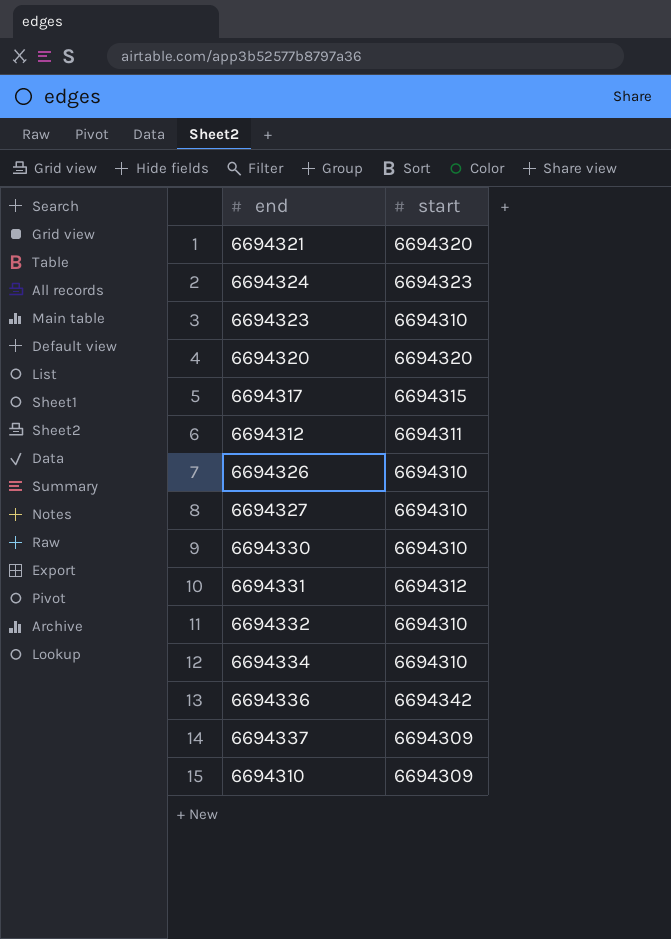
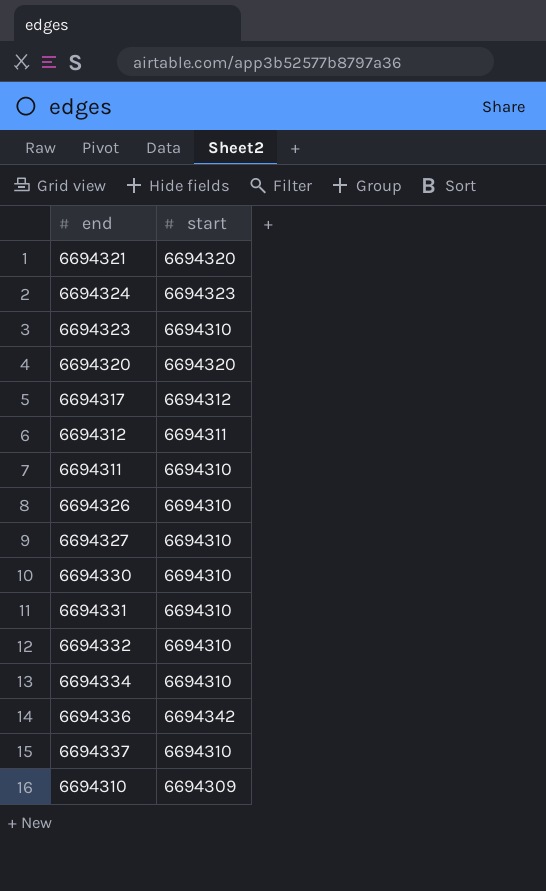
6694317 | start: 6694315 -> 6694312
row 6694311: none -> 6694310
6694331 | start: 6694312 -> 6694310
6694337 | start: 6694309 -> 6694310

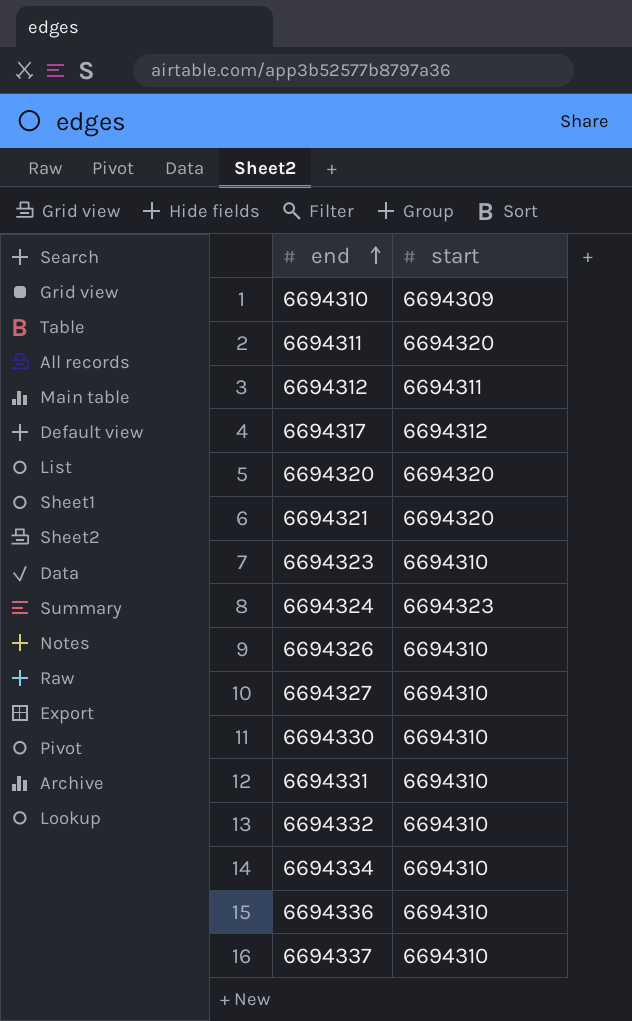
row order: none -> end ascending
6694311 | start: 6694310 -> 6694320
6694336 | start: 6694342 -> 6694310

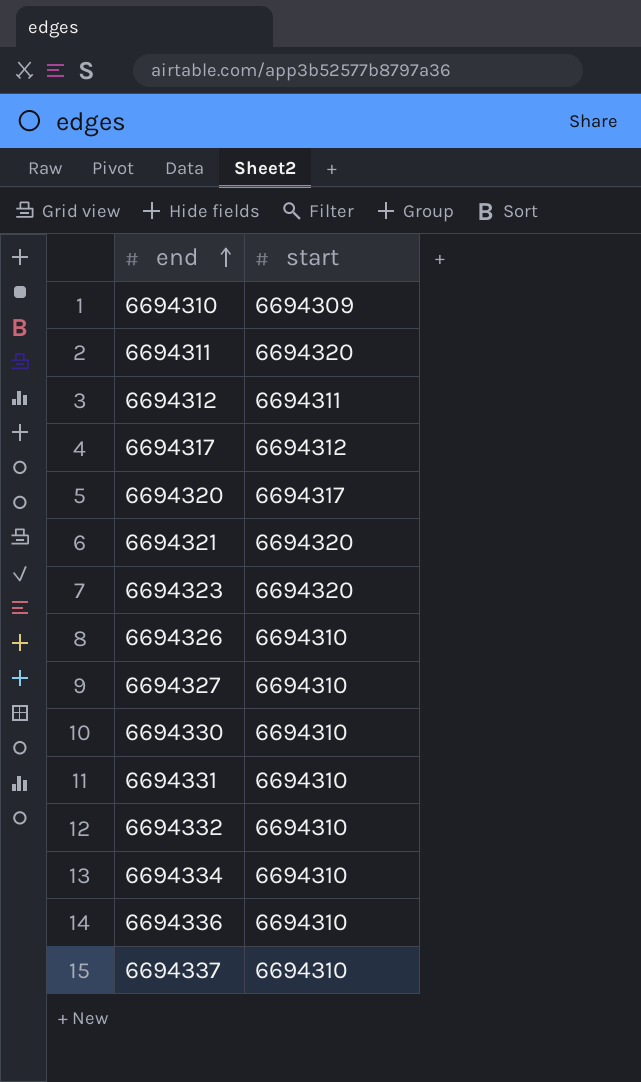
row 6694324: 6694323 -> none
6694320 | start: 6694320 -> 6694317
6694323 | start: 6694310 -> 6694320

